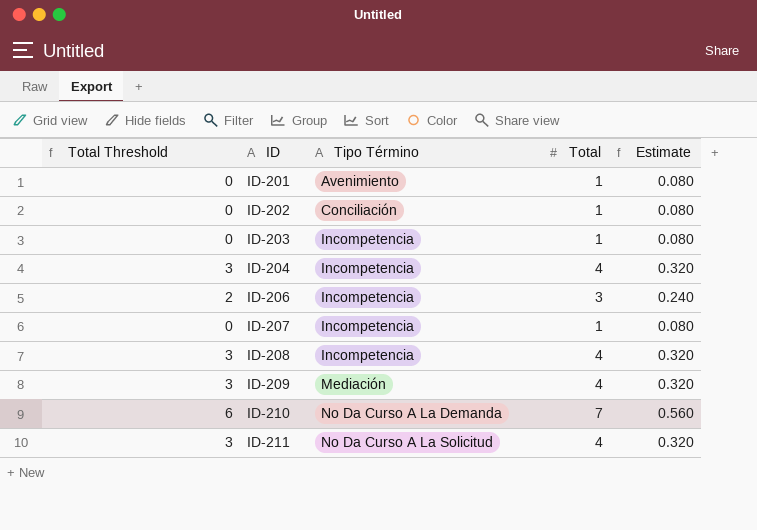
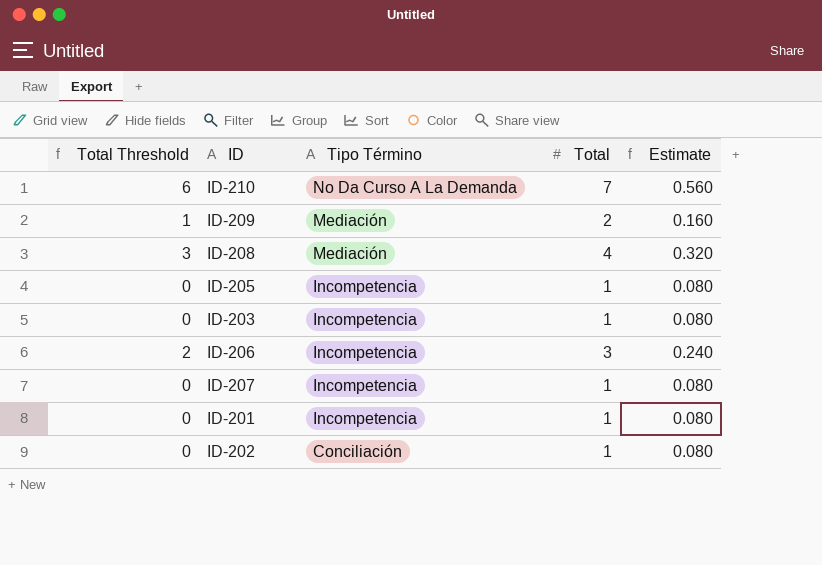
row order: ID ascending -> Tipo Término descending
row ID-204: 3 | Incompetencia | 4 | 0.320 -> none
row ID-211: 3 | No Da Curso A La Solicitud | 4 | 0.320 -> none
ID-209 | Total Threshold: 3 -> 1
ID-209 | Total: 4 -> 2
ID-209 | Estimate: 0.320 -> 0.160
ID-208 | Tipo Término: Incompetencia -> Mediación
row ID-205: none -> 0 | Incompetencia | 1 | 0.080
ID-201 | Tipo Término: Avenimiento -> Incompetencia

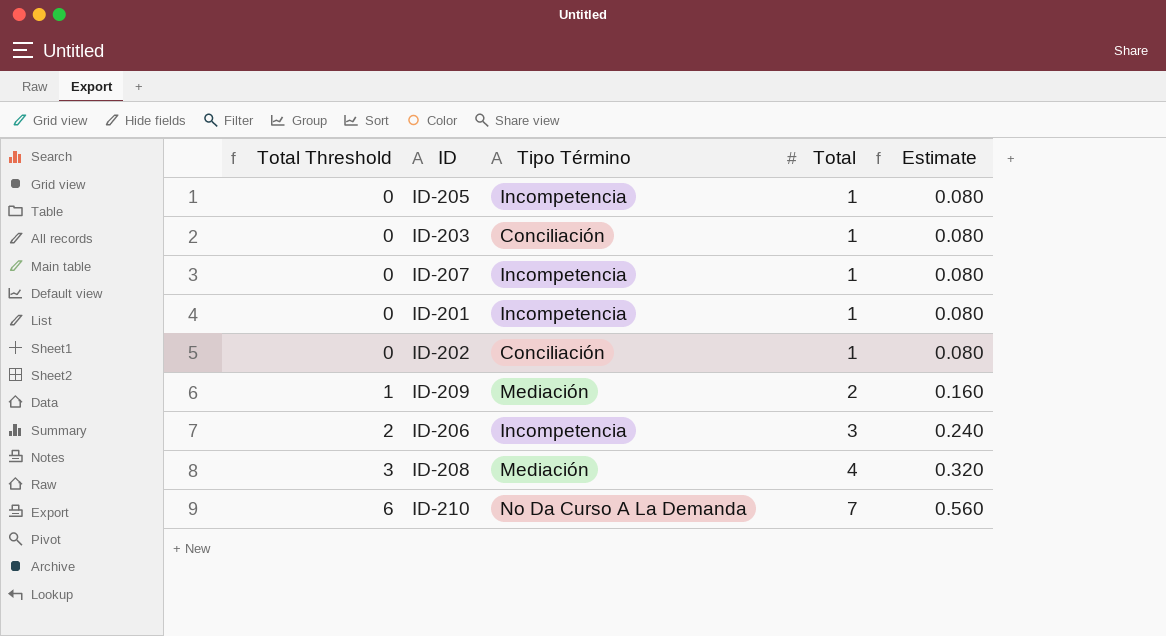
row order: Tipo Término descending -> Total Threshold ascending
ID-203 | Tipo Término: Incompetencia -> Conciliación

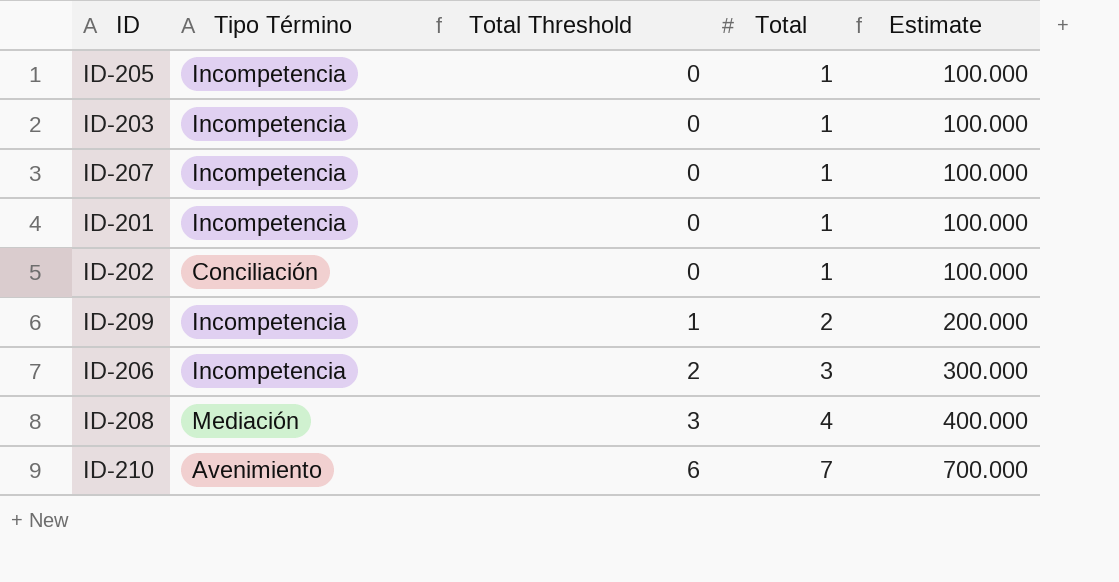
column Total Threshold | position: 1 -> 3
column Estimate | formula: [Total] * 0.08 -> [Total] * 100
ID-203 | Tipo Término: Conciliación -> Incompetencia
ID-209 | Tipo Término: Mediación -> Incompetencia
ID-210 | Tipo Término: No Da Curso A La Demanda -> Avenimiento

